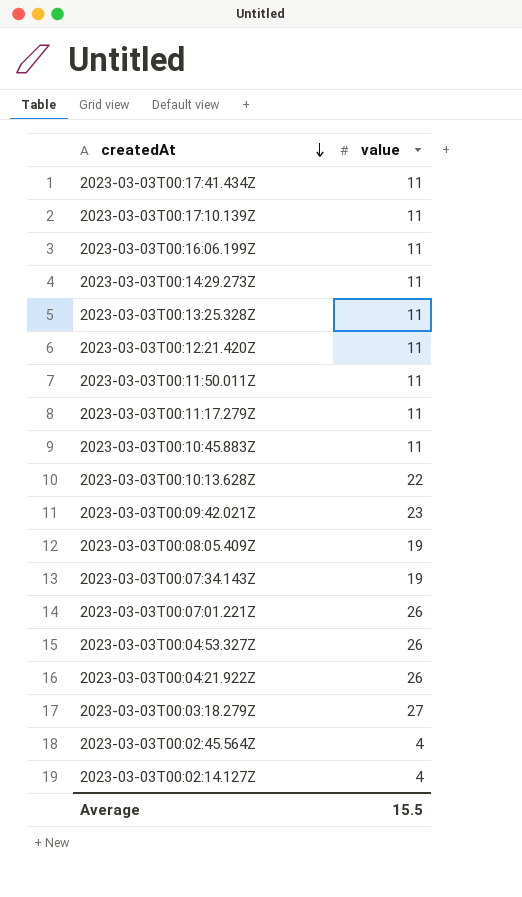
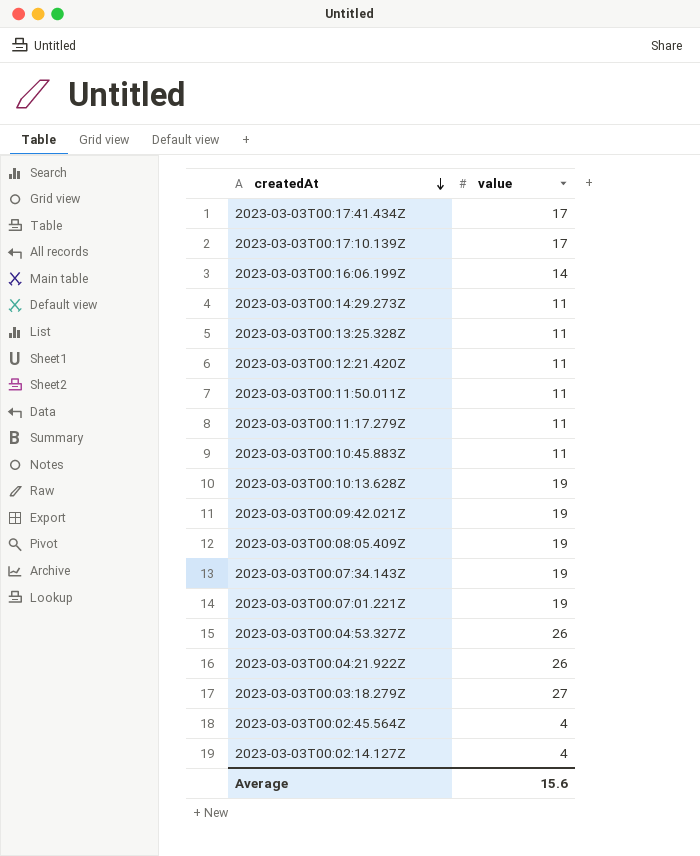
2023-03-03T00:17:41.434Z | value: 11 -> 17
2023-03-03T00:17:10.139Z | value: 11 -> 17
2023-03-03T00:16:06.199Z | value: 11 -> 14
2023-03-03T00:10:13.628Z | value: 22 -> 19
2023-03-03T00:09:42.021Z | value: 23 -> 19
2023-03-03T00:07:01.221Z | value: 26 -> 19
Average | value: 15.5 -> 15.6

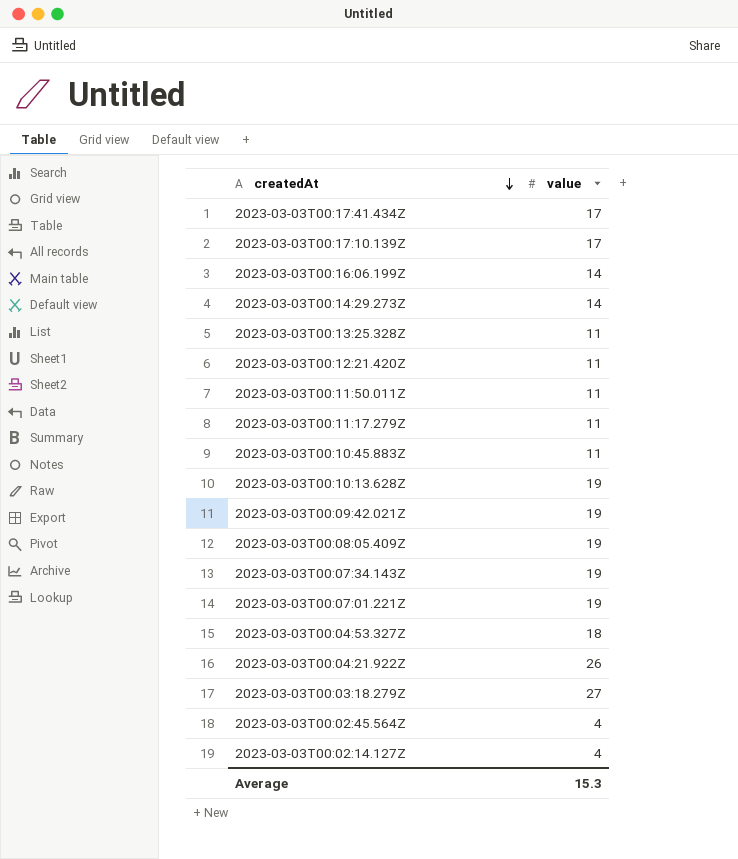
2023-03-03T00:14:29.273Z | value: 11 -> 14
2023-03-03T00:04:53.327Z | value: 26 -> 18
Average | value: 15.6 -> 15.3

